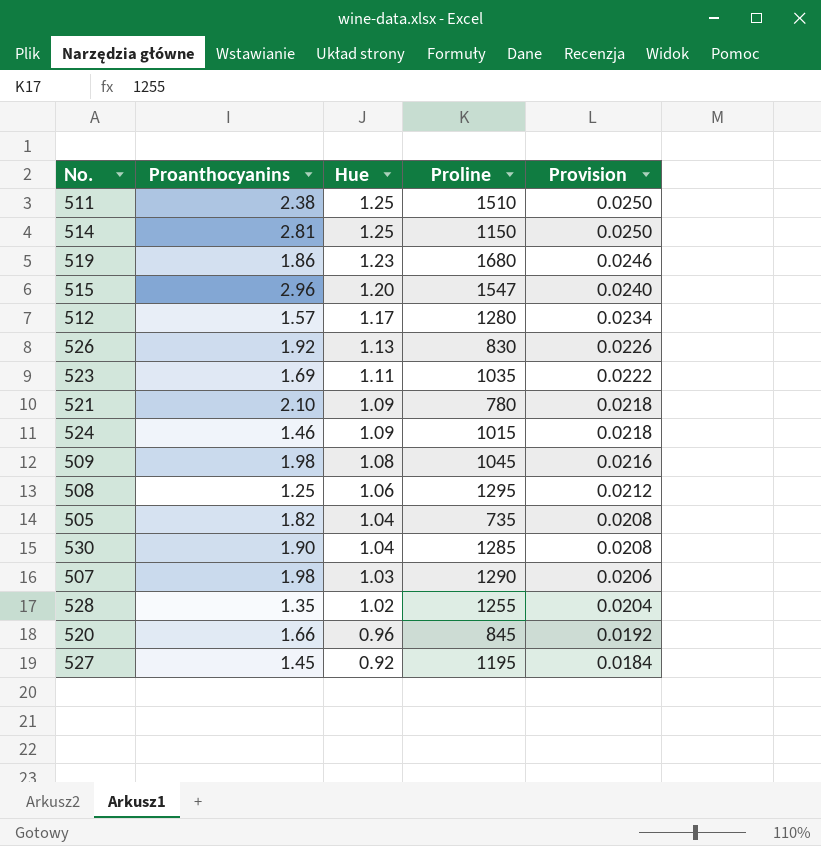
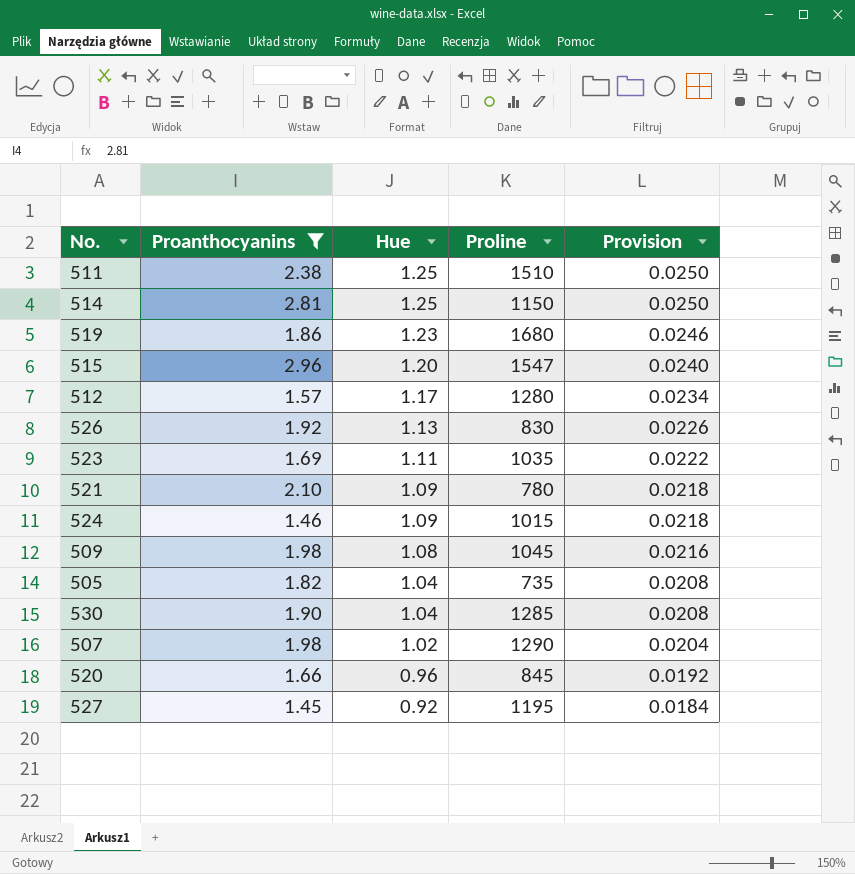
filter: none -> Proanthocyanins >= 1.45
507 | Hue: 1.03 -> 1.02
507 | Provision: 0.0206 -> 0.0204

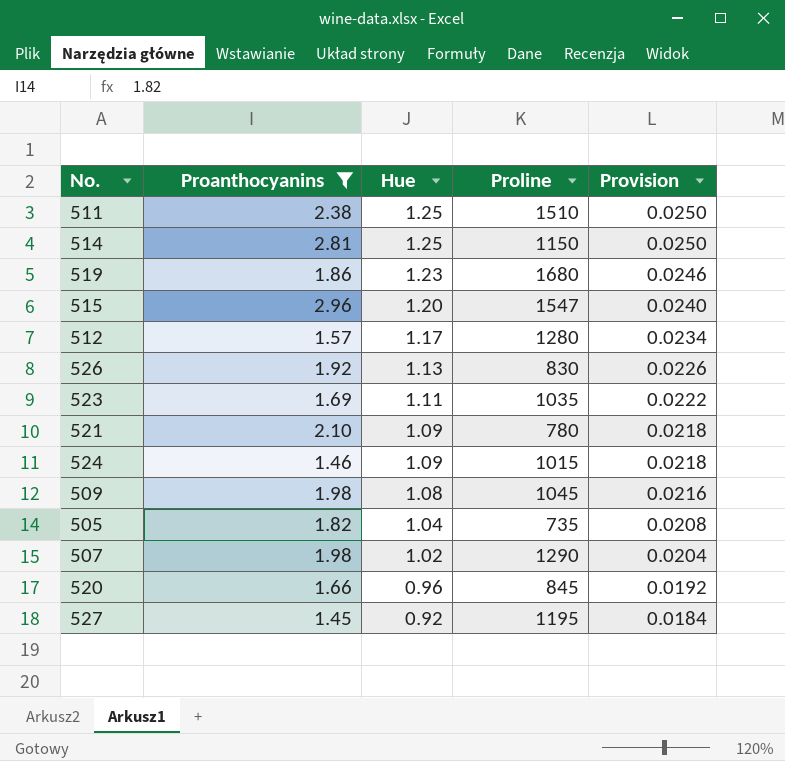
row 530: 1.90 | 1.04 | 1285 | 0.0208 -> none

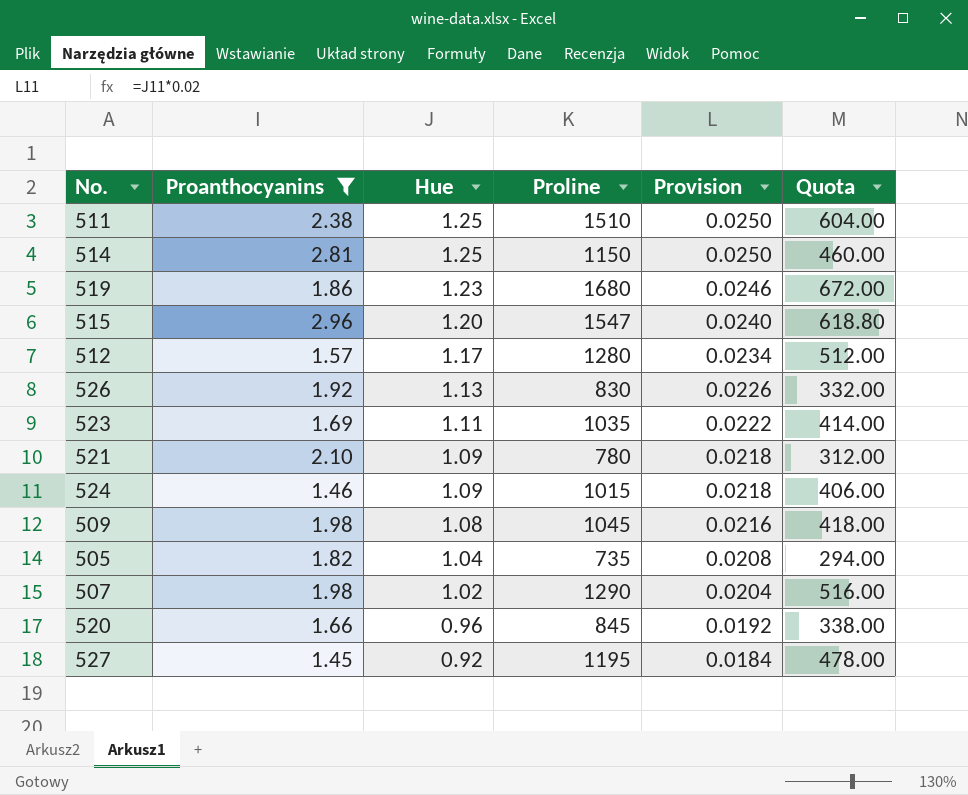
column Quota | formula: none -> [Proline] * 0.4

